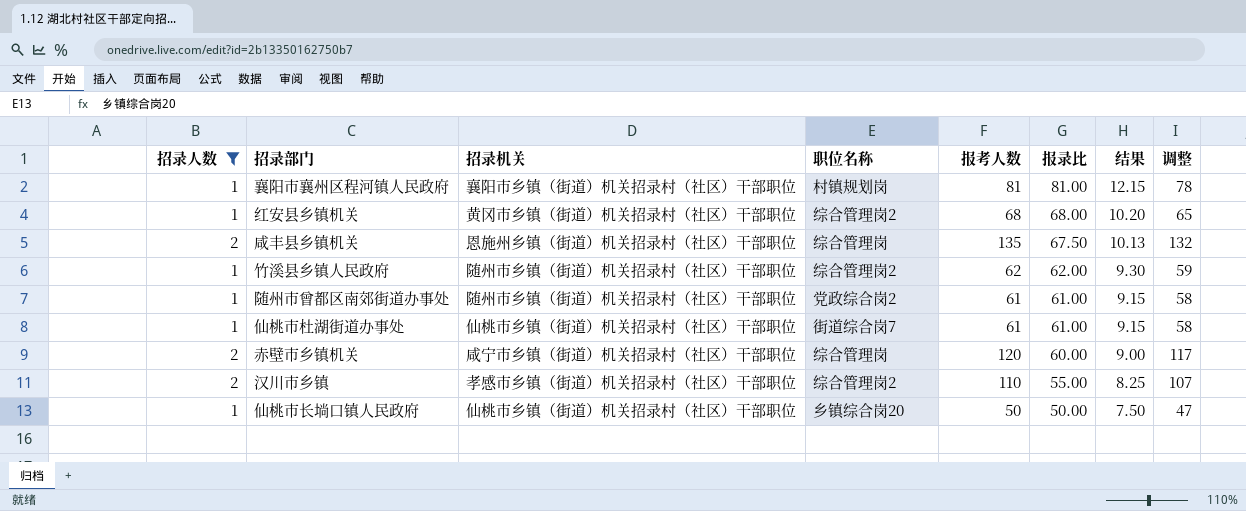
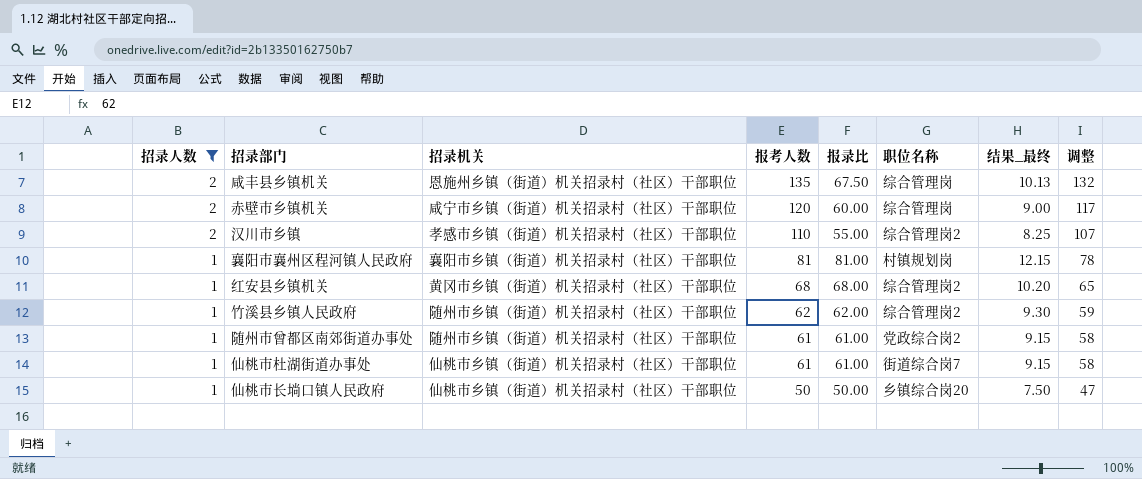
row order: 报录比 descending -> 招录人数 descending
column 职位名称 | position: 4 -> 6
column name: 结果 -> 结果_最终

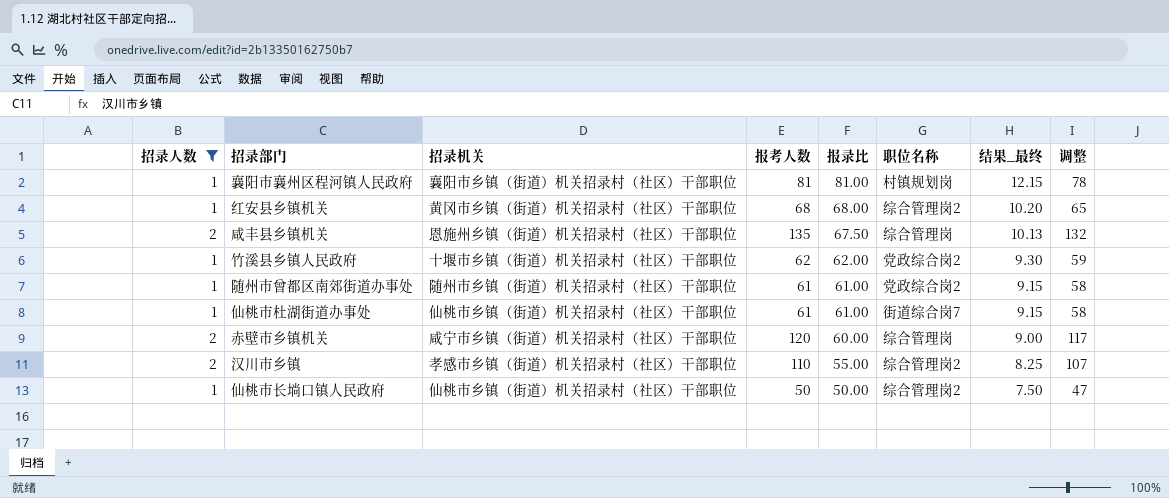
row order: 招录人数 descending -> 报录比 descending
竹溪县乡镇人民政府 | 招录机关: 随州市乡镇（街道）机关招录村（社区）干部职位 -> 十堰市乡镇（街道）机关招录村（社区）干部职位
竹溪县乡镇人民政府 | 职位名称: 综合管理岗2 -> 党政综合岗2
仙桃市长埫口镇人民政府 | 职位名称: 乡镇综合岗20 -> 综合管理岗2

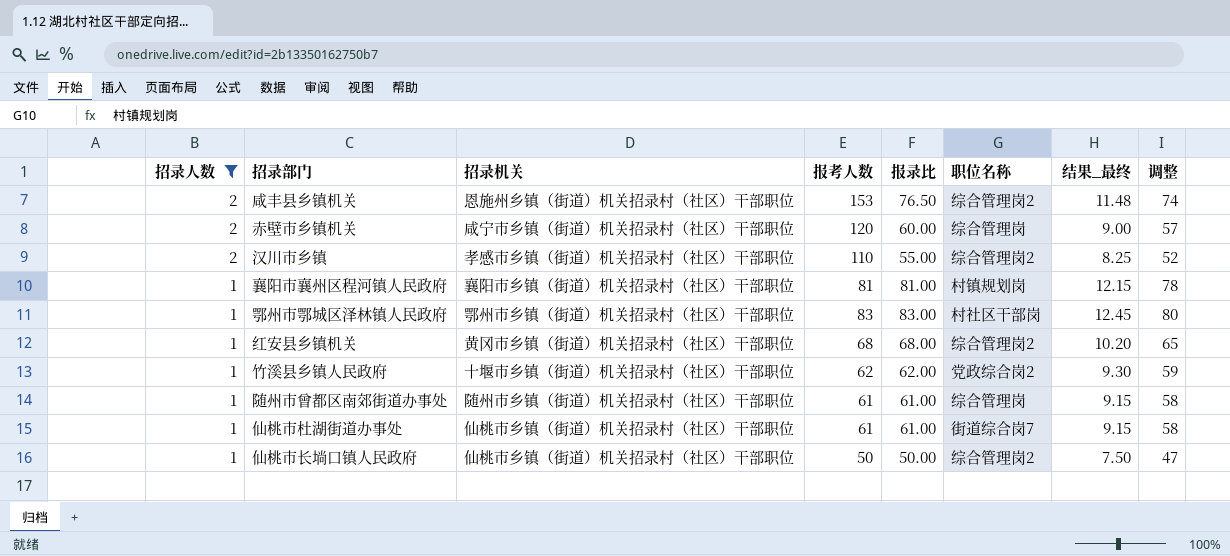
row order: 报录比 descending -> 招录人数 descending
column 调整 | formula: [报考人数] - 3 -> [报录比] - 3
咸丰县乡镇机关 | 报考人数: 135 -> 153
咸丰县乡镇机关 | 报录比: 67.50 -> 76.50
咸丰县乡镇机关 | 职位名称: 综合管理岗 -> 综合管理岗2
咸丰县乡镇机关 | 结果_最终: 10.13 -> 11.48
row 鄂州市鄂城区泽林镇人民政府: none -> 1 | 鄂州市乡镇（街道）机关招录村（社区）干部职位 | 83 | 83.00 | 村社区干部岗 | 12.45 | 80
随州市曾都区南郊街道办事处 | 职位名称: 党政综合岗2 -> 综合管理岗

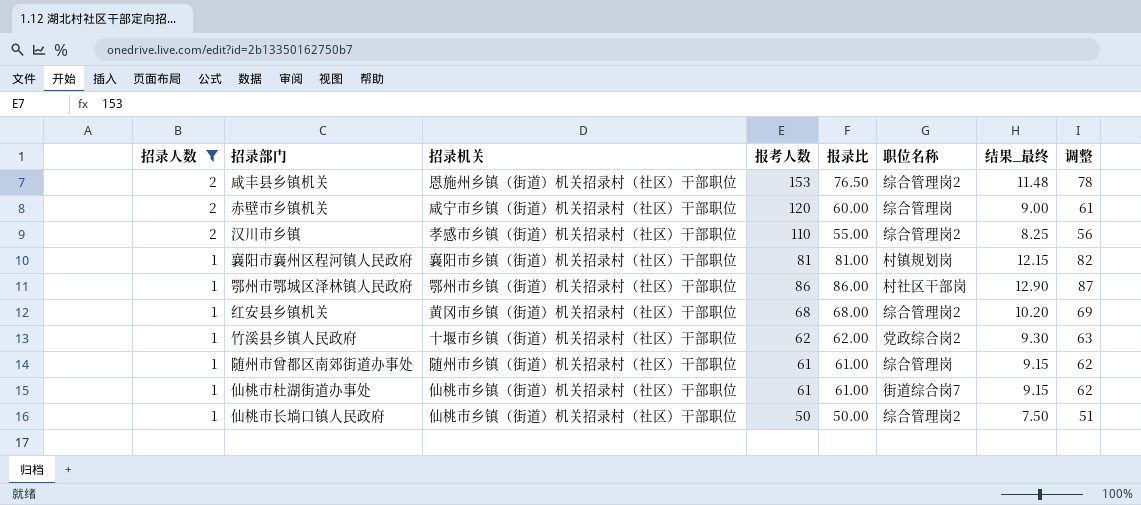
column 调整 | formula: [报录比] - 3 -> [报录比] + 1
鄂州市鄂城区泽林镇人民政府 | 报考人数: 83 -> 86
鄂州市鄂城区泽林镇人民政府 | 报录比: 83.00 -> 86.00
鄂州市鄂城区泽林镇人民政府 | 结果_最终: 12.45 -> 12.90

